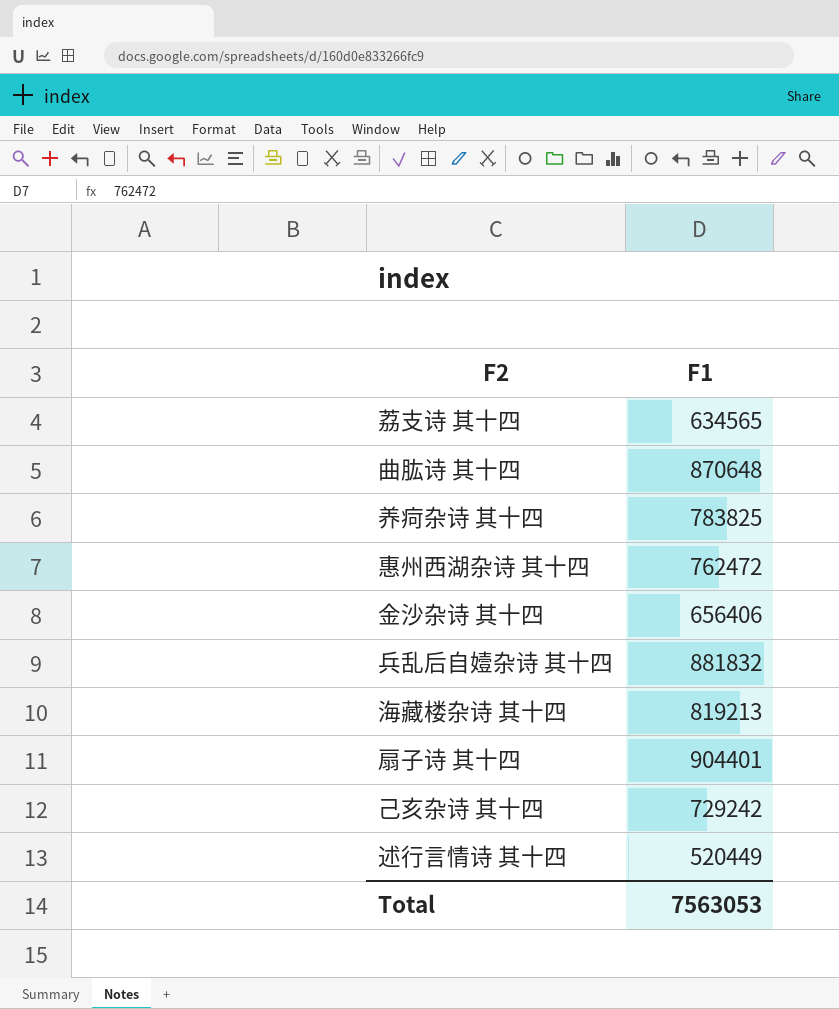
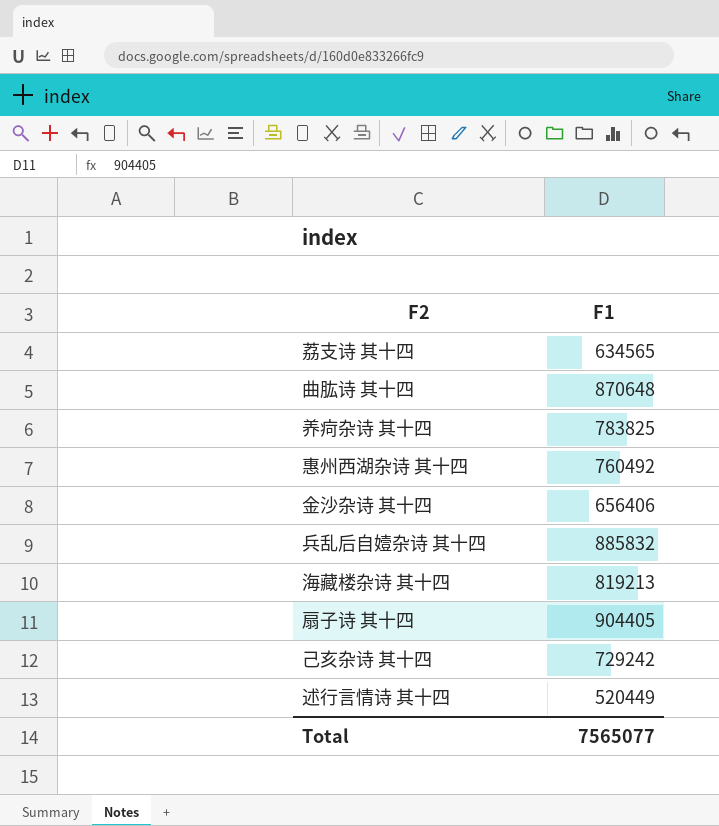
惠州西湖杂诗 其十四 | F1: 762472 -> 760492
兵乱后自嬄杂诗 其十四 | F1: 881832 -> 885832
扇子诗 其十四 | F1: 904401 -> 904405
Total | F1: 7563053 -> 7565077

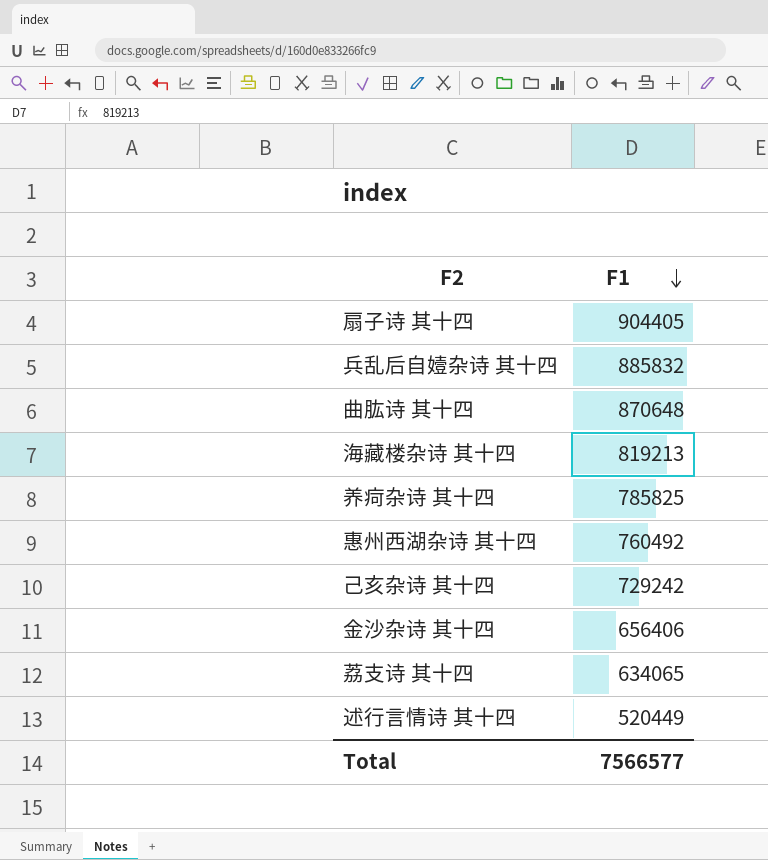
row order: none -> F1 descending
养疴杂诗 其十四 | F1: 783825 -> 785825
荔支诗 其十四 | F1: 634565 -> 634065
Total | F1: 7565077 -> 7566577

